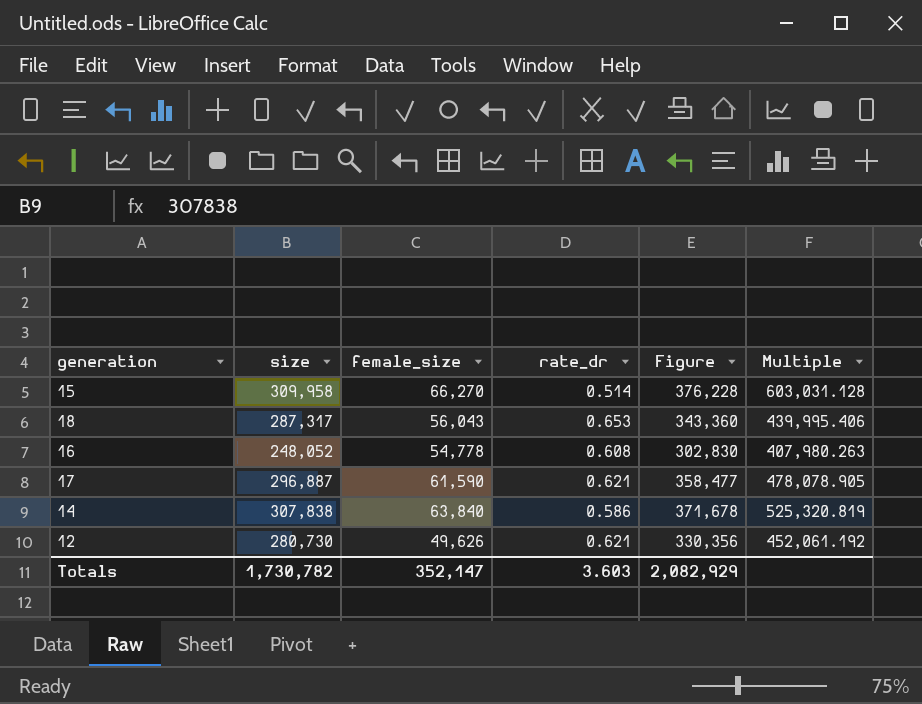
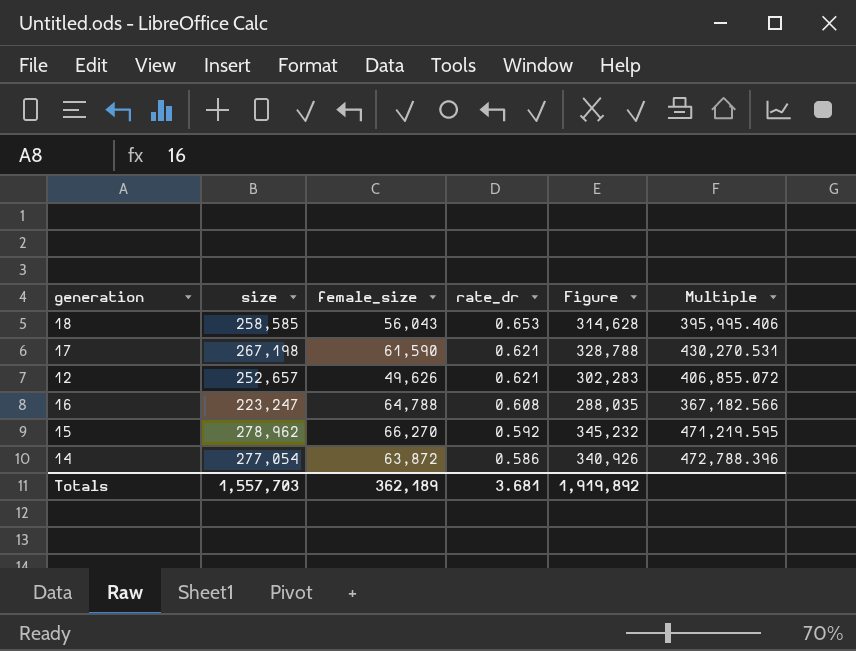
row order: none -> rate_dr descending
18 | size: 287,317 -> 258,585
18 | Figure: 343,360 -> 314,628
18 | Multiple: 439,995.406 -> 395,995.406
17 | size: 296,887 -> 267,198
17 | Figure: 358,477 -> 328,788
17 | Multiple: 478,078.905 -> 430,270.531
12 | size: 280,730 -> 252,657
12 | Figure: 330,356 -> 302,283
12 | Multiple: 452,061.192 -> 406,855.072
16 | size: 248,052 -> 223,247
16 | female_size: 54,778 -> 64,788
16 | Figure: 302,830 -> 288,035
16 | Multiple: 407,980.263 -> 367,182.566
15 | size: 309,958 -> 278,962
15 | rate_dr: 0.514 -> 0.592
15 | Figure: 376,228 -> 345,232
15 | Multiple: 603,031.128 -> 471,219.595
14 | size: 307,838 -> 277,054
14 | female_size: 63,840 -> 63,872
14 | Figure: 371,678 -> 340,926
14 | Multiple: 525,320.819 -> 472,788.396
Totals | size: 1,730,782 -> 1,557,703
Totals | female_size: 352,147 -> 362,189
Totals | rate_dr: 3.603 -> 3.681
Totals | Figure: 2,082,929 -> 1,919,892

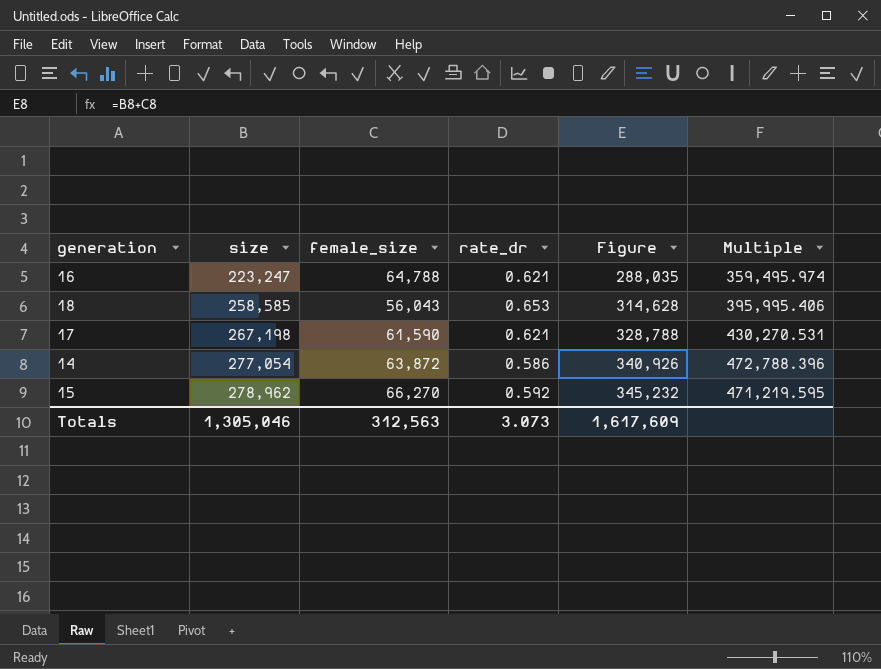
row order: rate_dr descending -> size ascending
row 12: 252,657 | 49,626 | 0.621 | 302,283 | 406,855.072 -> none
16 | rate_dr: 0.608 -> 0.621
16 | Multiple: 367,182.566 -> 359,495.974
Totals | size: 1,557,703 -> 1,305,046
Totals | female_size: 362,189 -> 312,563
Totals | rate_dr: 3.681 -> 3.073
Totals | Figure: 1,919,892 -> 1,617,609

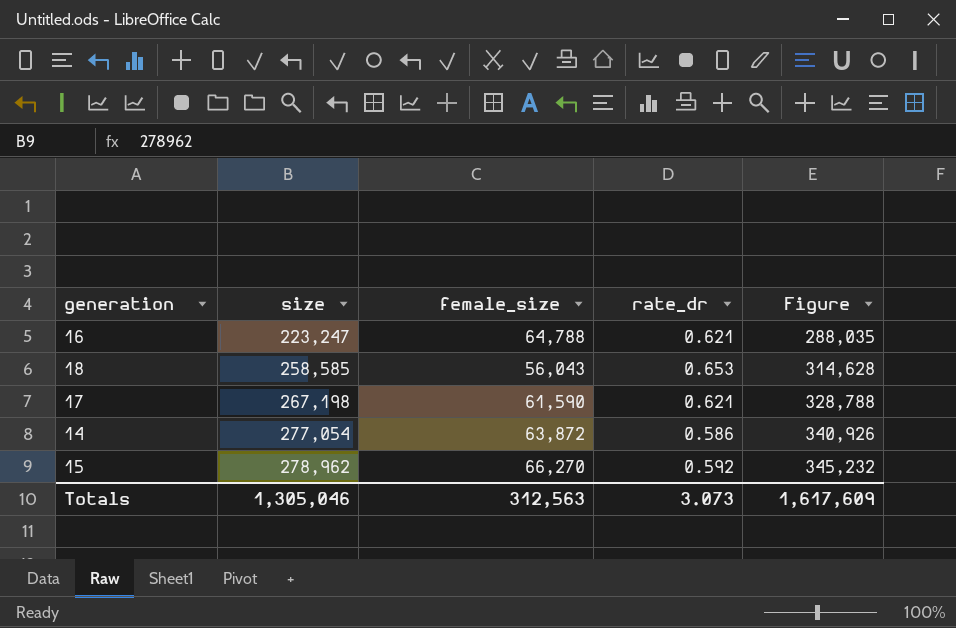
column Multiple | formula: [size] / [rate_dr] -> none

